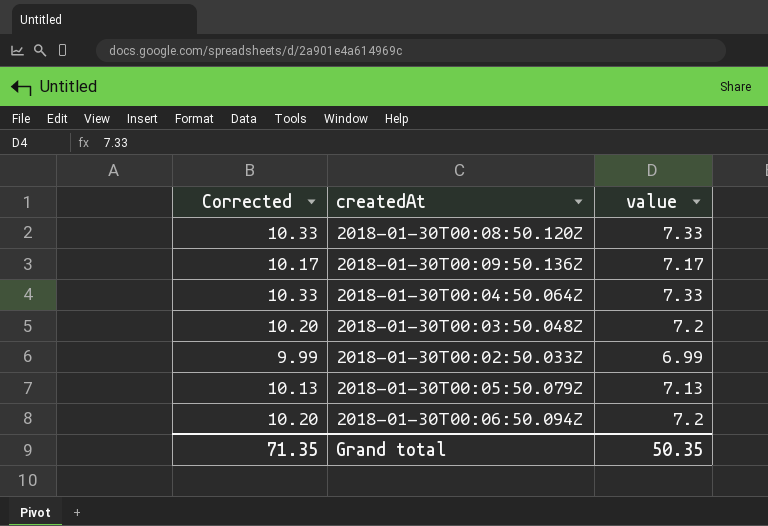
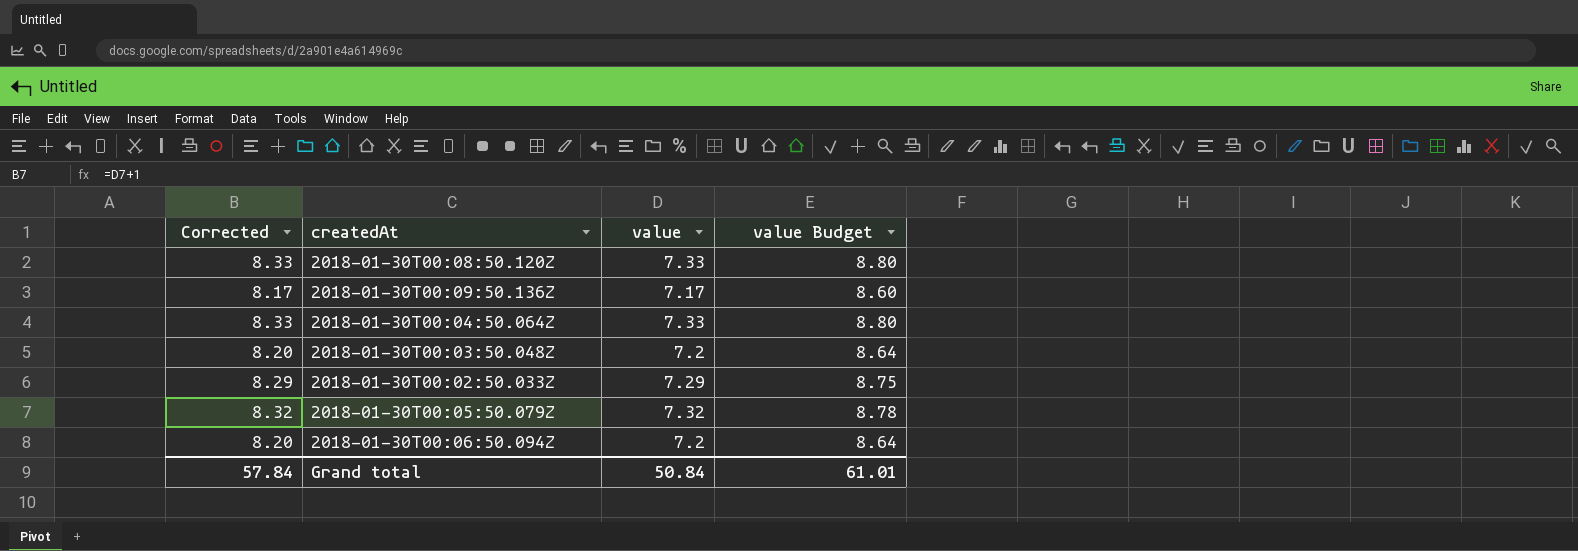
column Corrected | formula: [value] + 3 -> [value] + 1
column value Budget | formula: none -> [value] * 1.2
2018-01-30T00:02:50.033Z | value: 6.99 -> 7.29
2018-01-30T00:05:50.079Z | value: 7.13 -> 7.32
Grand total | Corrected: 71.35 -> 57.84
Grand total | value: 50.35 -> 50.84

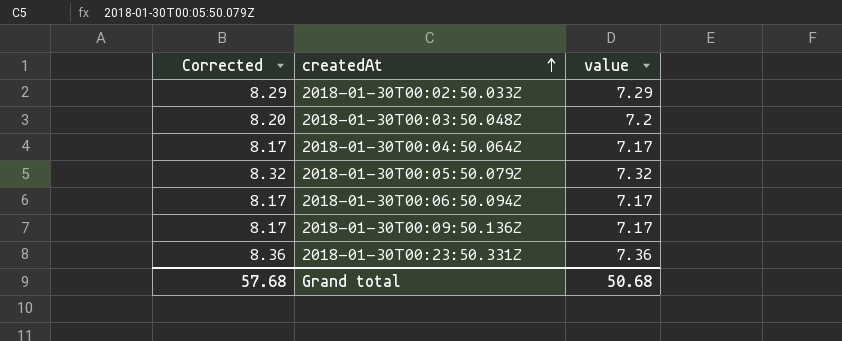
row order: none -> createdAt ascending
column value Budget | formula: [value] * 1.2 -> none
row 2018-01-30T00:08:50.120Z: 8.33 | 7.33 | 8.80 -> none
2018-01-30T00:04:50.064Z | Corrected: 8.33 -> 8.17
2018-01-30T00:04:50.064Z | value: 7.33 -> 7.17
2018-01-30T00:06:50.094Z | Corrected: 8.20 -> 8.17
2018-01-30T00:06:50.094Z | value: 7.2 -> 7.17
row 2018-01-30T00:23:50.331Z: none -> 8.36 | 7.36
Grand total | Corrected: 57.84 -> 57.68
Grand total | value: 50.84 -> 50.68

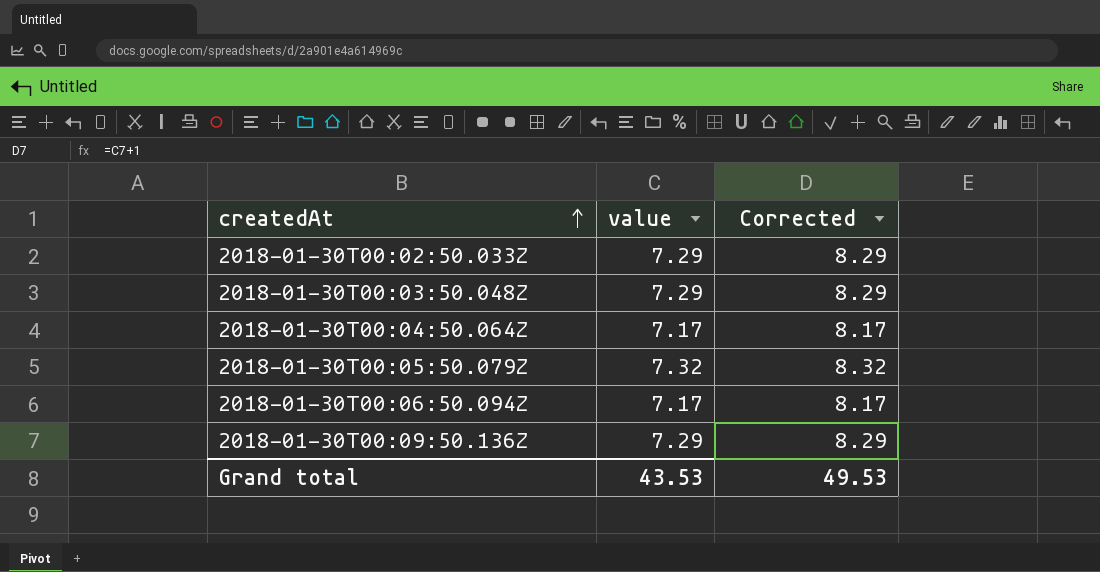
column Corrected | position: 1 -> 3
row 2018-01-30T00:23:50.331Z: 8.36 | 7.36 -> none
2018-01-30T00:03:50.048Z | value: 7.2 -> 7.29
2018-01-30T00:03:50.048Z | Corrected: 8.20 -> 8.29
2018-01-30T00:09:50.136Z | value: 7.17 -> 7.29
2018-01-30T00:09:50.136Z | Corrected: 8.17 -> 8.29
Grand total | value: 50.68 -> 43.53
Grand total | Corrected: 57.68 -> 49.53

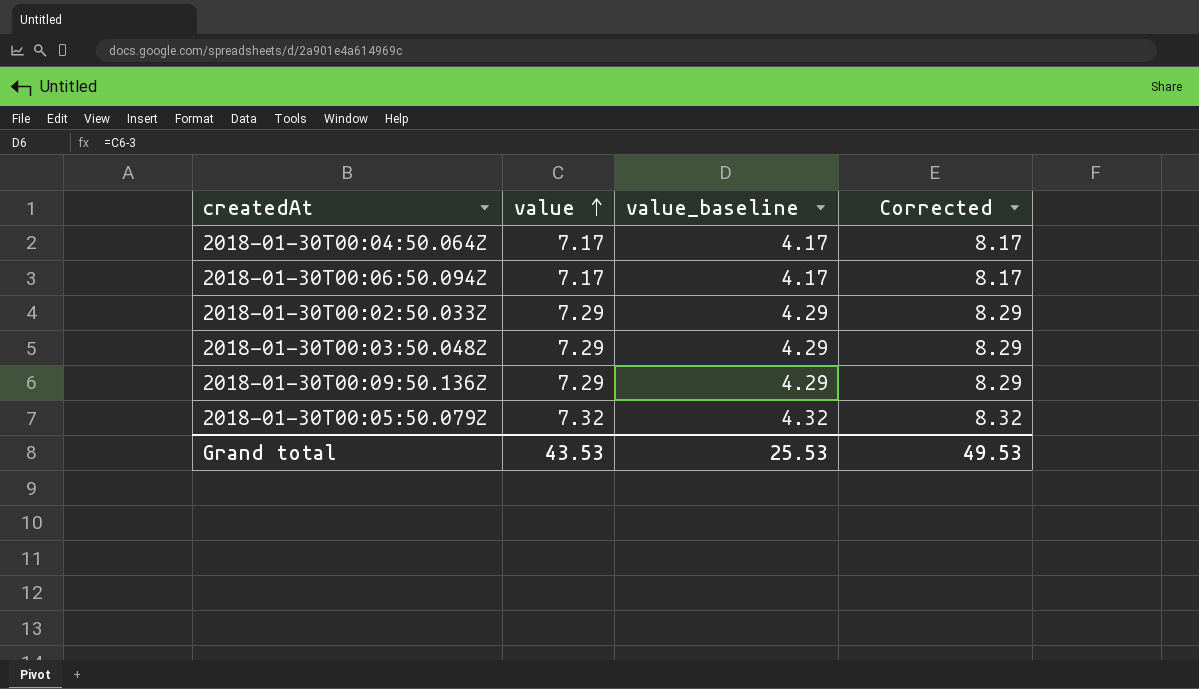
row order: createdAt ascending -> value ascending
column value_baseline | formula: none -> [value] - 3

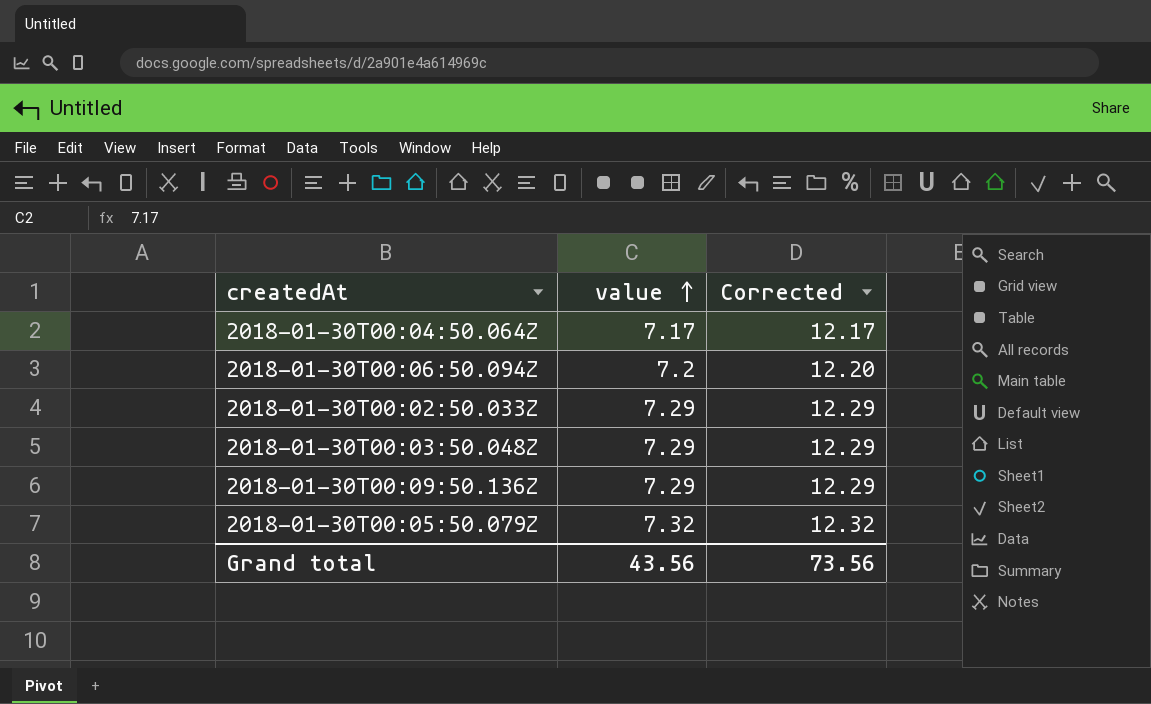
column value_baseline | formula: [value] - 3 -> none
column Corrected | formula: [value] + 1 -> [value] + 5
2018-01-30T00:06:50.094Z | value: 7.17 -> 7.2
Grand total | value: 43.53 -> 43.56
Grand total | Corrected: 49.53 -> 73.56

